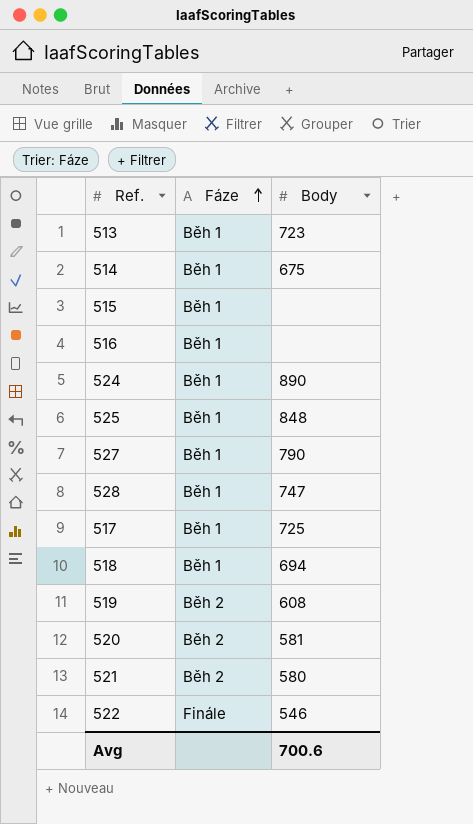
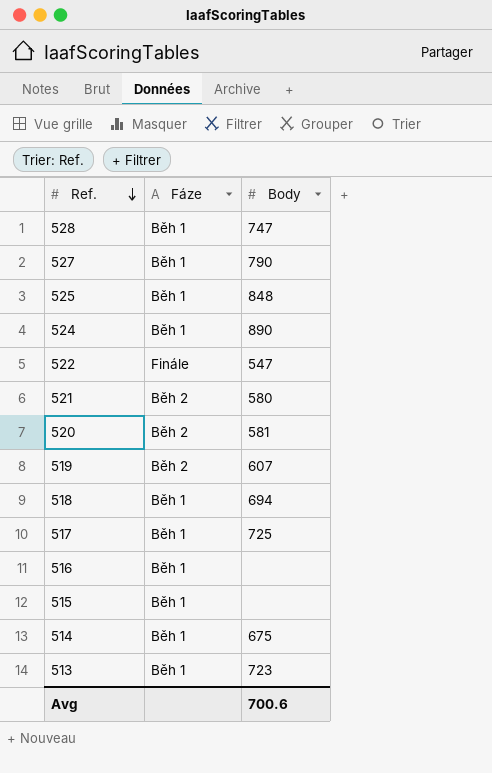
row order: Fáze ascending -> Ref. descending
522 | Body: 546 -> 547
519 | Body: 608 -> 607

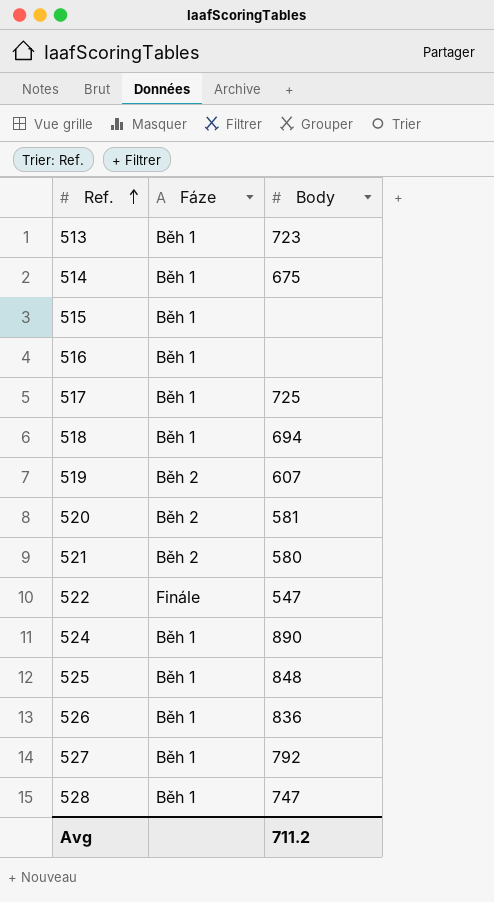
row order: Ref. descending -> Ref. ascending
row 526: none -> Běh 1 | 836
527 | Body: 790 -> 792
Avg | Body: 700.6 -> 711.2

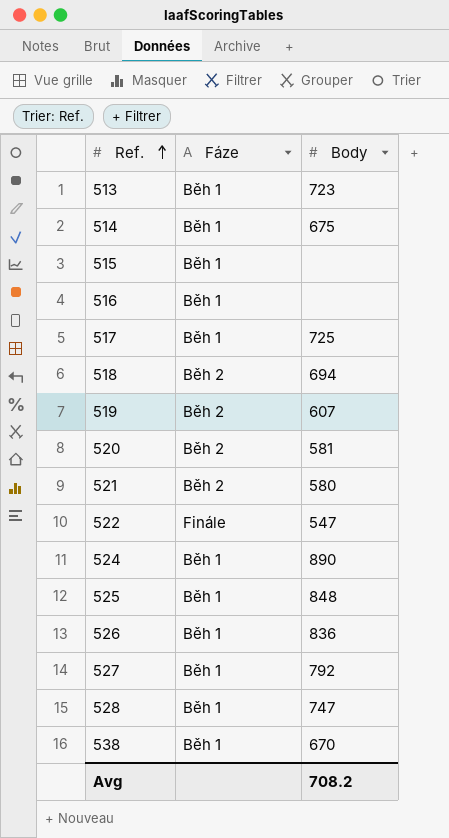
518 | Fáze: Běh 1 -> Běh 2
row 538: none -> Běh 1 | 670
Avg | Body: 711.2 -> 708.2

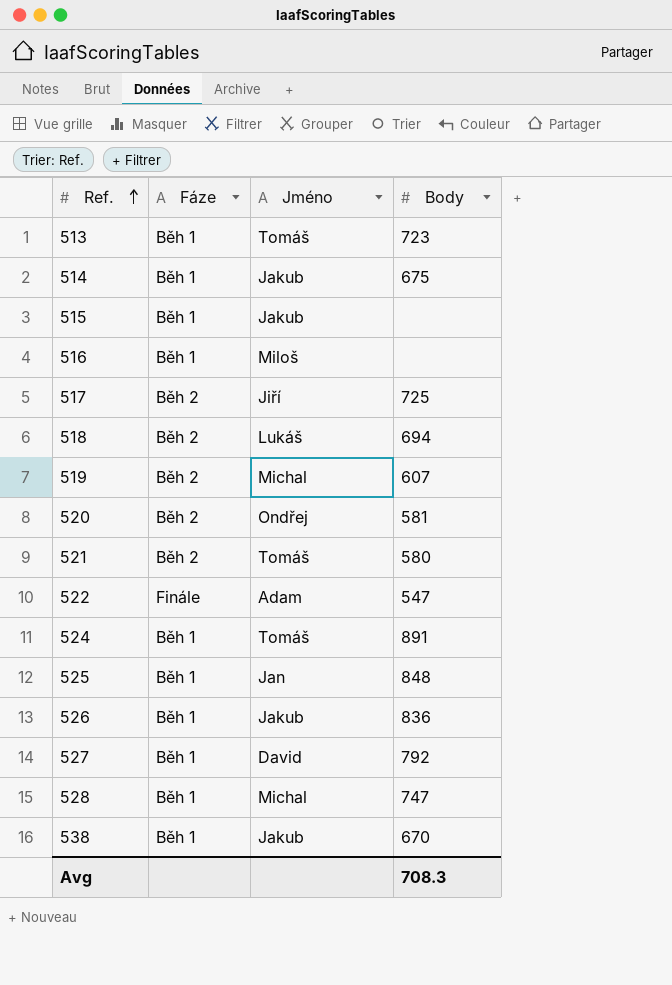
column Jméno | position: none -> 3
517 | Fáze: Běh 1 -> Běh 2
524 | Body: 890 -> 891
Avg | Body: 708.2 -> 708.3

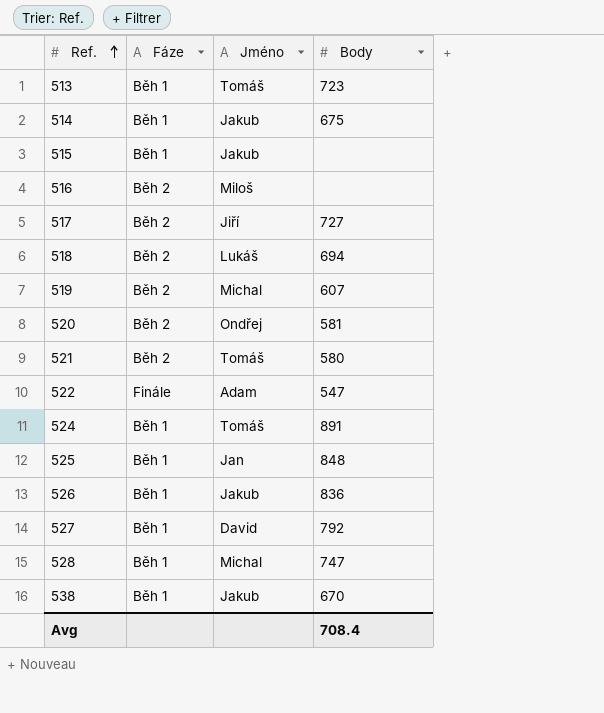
516 | Fáze: Běh 1 -> Běh 2
517 | Body: 725 -> 727
Avg | Body: 708.3 -> 708.4

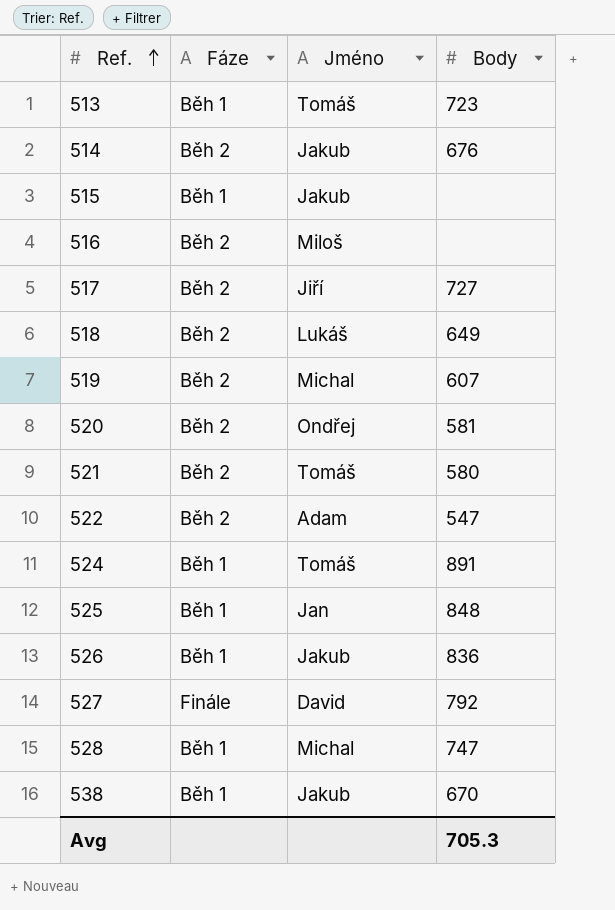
514 | Fáze: Běh 1 -> Běh 2
514 | Body: 675 -> 676
518 | Body: 694 -> 649
522 | Fáze: Finále -> Běh 2
527 | Fáze: Běh 1 -> Finále
Avg | Body: 708.4 -> 705.3

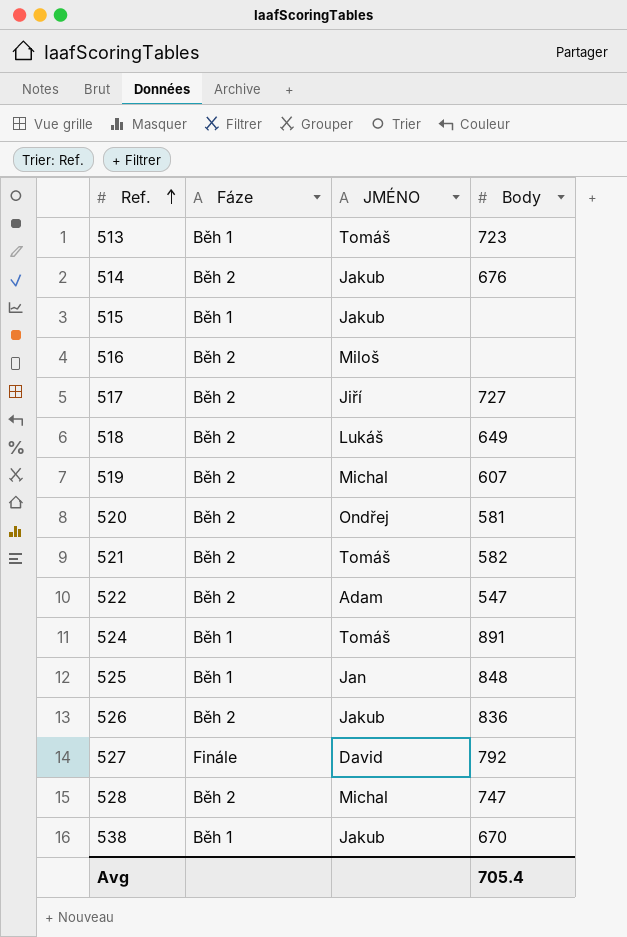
column name: Jméno -> JMÉNO
521 | Body: 580 -> 582
526 | Fáze: Běh 1 -> Běh 2
528 | Fáze: Běh 1 -> Běh 2
Avg | Body: 705.3 -> 705.4

